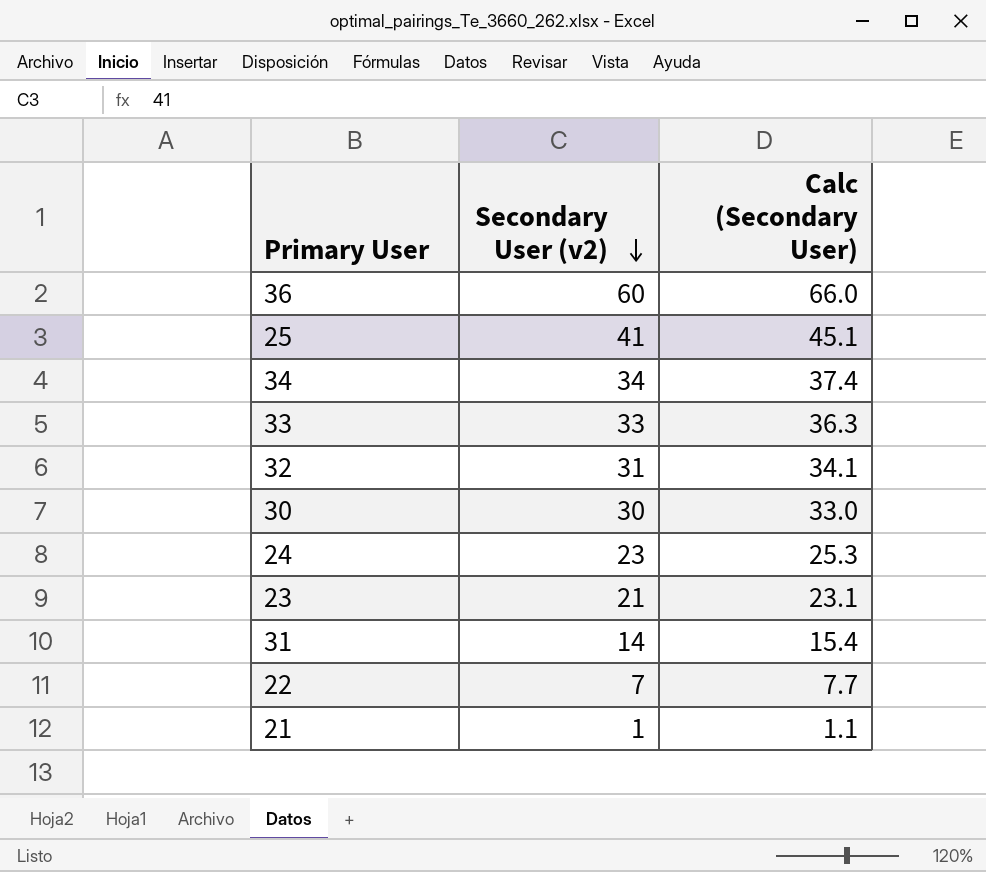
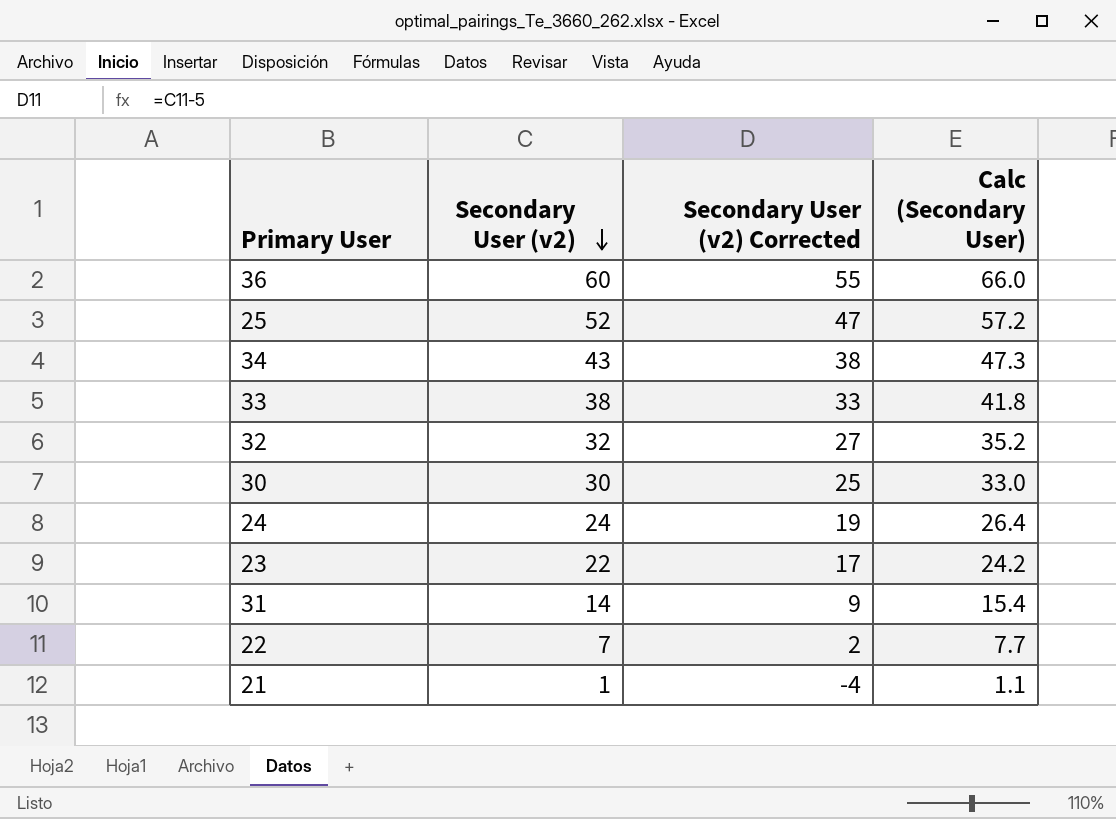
column Secondary User (v2) Corrected | formula: none -> [Secondary User (v2)] - 5
25 | Secondary User (v2): 41 -> 52
25 | Calc (Secondary User): 45.1 -> 57.2
34 | Secondary User (v2): 34 -> 43
34 | Calc (Secondary User): 37.4 -> 47.3
33 | Secondary User (v2): 33 -> 38
33 | Calc (Secondary User): 36.3 -> 41.8
32 | Secondary User (v2): 31 -> 32
32 | Calc (Secondary User): 34.1 -> 35.2
24 | Secondary User (v2): 23 -> 24
24 | Calc (Secondary User): 25.3 -> 26.4
23 | Secondary User (v2): 21 -> 22
23 | Calc (Secondary User): 23.1 -> 24.2

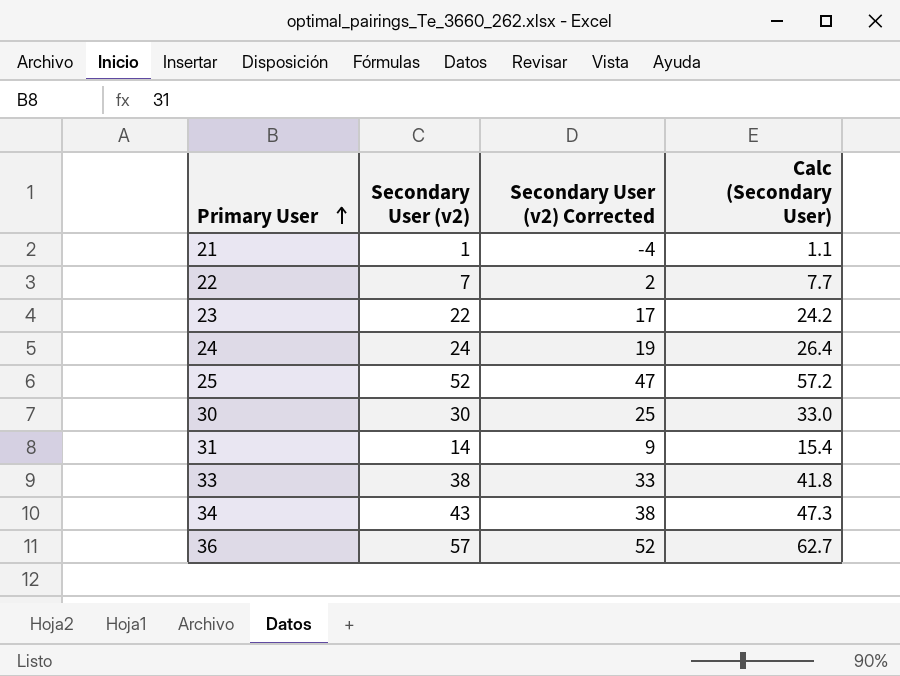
row order: Secondary User (v2) descending -> Primary User ascending
row 32: 32 | 27 | 35.2 -> none
36 | Secondary User (v2): 60 -> 57
36 | Secondary User (v2) Corrected: 55 -> 52
36 | Calc (Secondary User): 66.0 -> 62.7

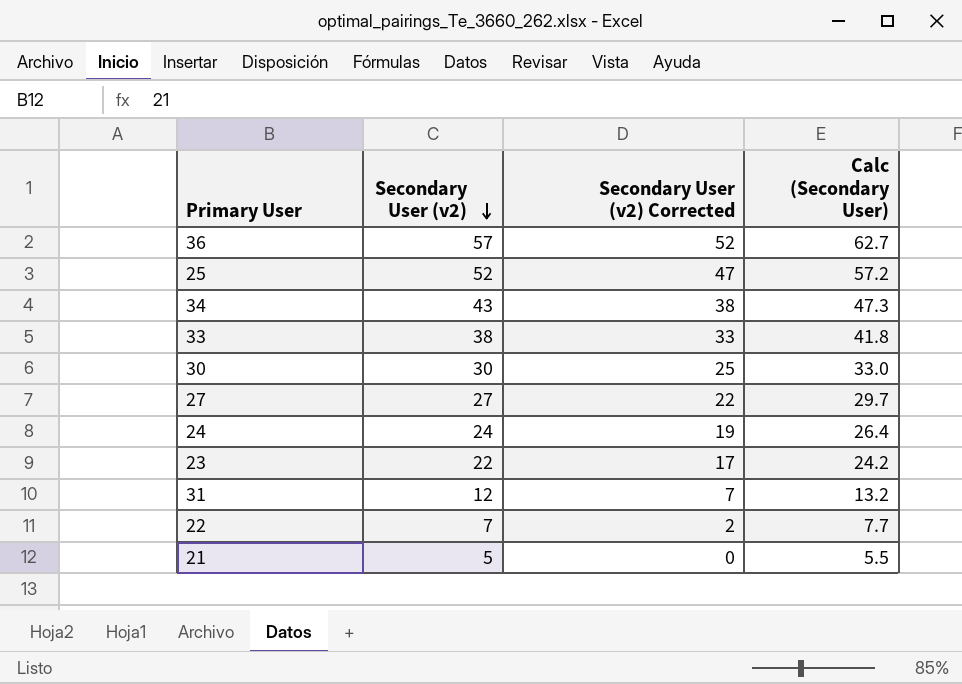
row order: Primary User ascending -> Secondary User (v2) descending
row 27: none -> 27 | 22 | 29.7
31 | Secondary User (v2): 14 -> 12
31 | Secondary User (v2) Corrected: 9 -> 7
31 | Calc (Secondary User): 15.4 -> 13.2
21 | Secondary User (v2): 1 -> 5
21 | Secondary User (v2) Corrected: -4 -> 0
21 | Calc (Secondary User): 1.1 -> 5.5

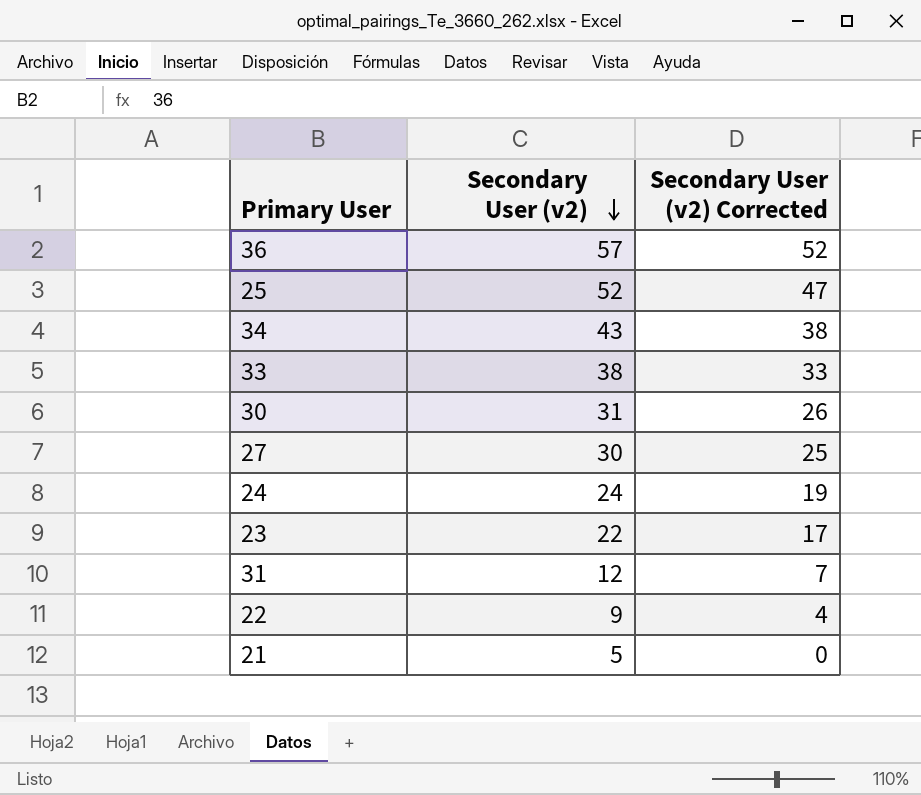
column Calc (Secondary User) | formula: [Secondary User (v2)] * 1.1 -> none
30 | Secondary User (v2): 30 -> 31
30 | Secondary User (v2) Corrected: 25 -> 26
27 | Secondary User (v2): 27 -> 30
27 | Secondary User (v2) Corrected: 22 -> 25
22 | Secondary User (v2): 7 -> 9
22 | Secondary User (v2) Corrected: 2 -> 4

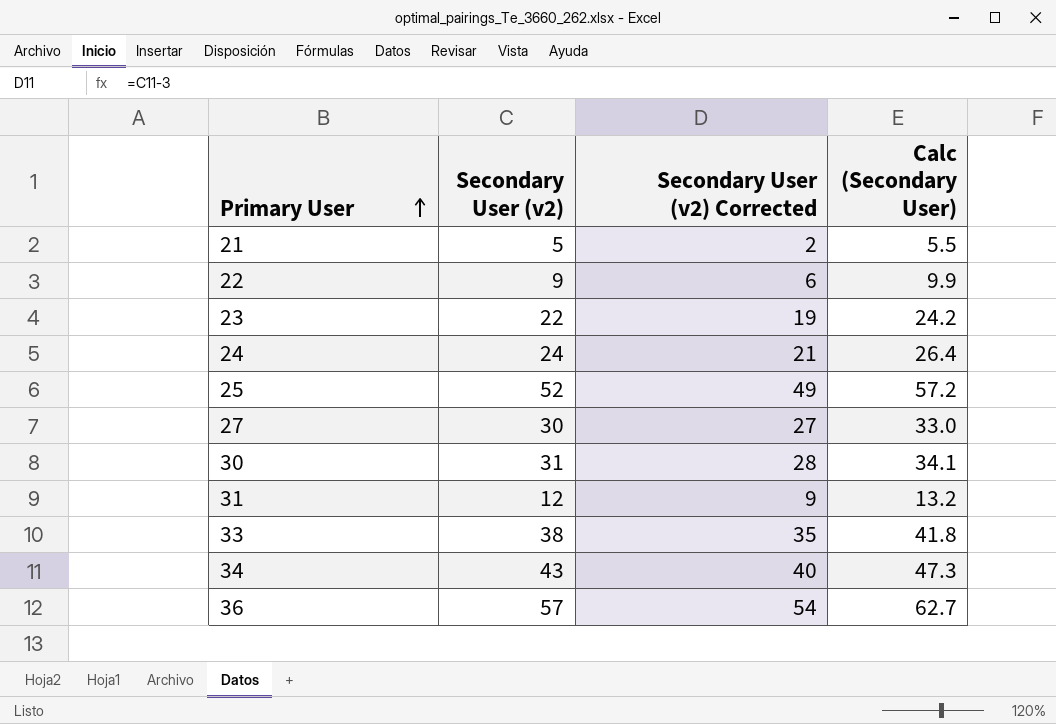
row order: Secondary User (v2) descending -> Primary User ascending
column Secondary User (v2) Corrected | formula: [Secondary User (v2)] - 5 -> [Secondary User (v2)] - 3
column Calc (Secondary User) | formula: none -> [Secondary User (v2)] * 1.1

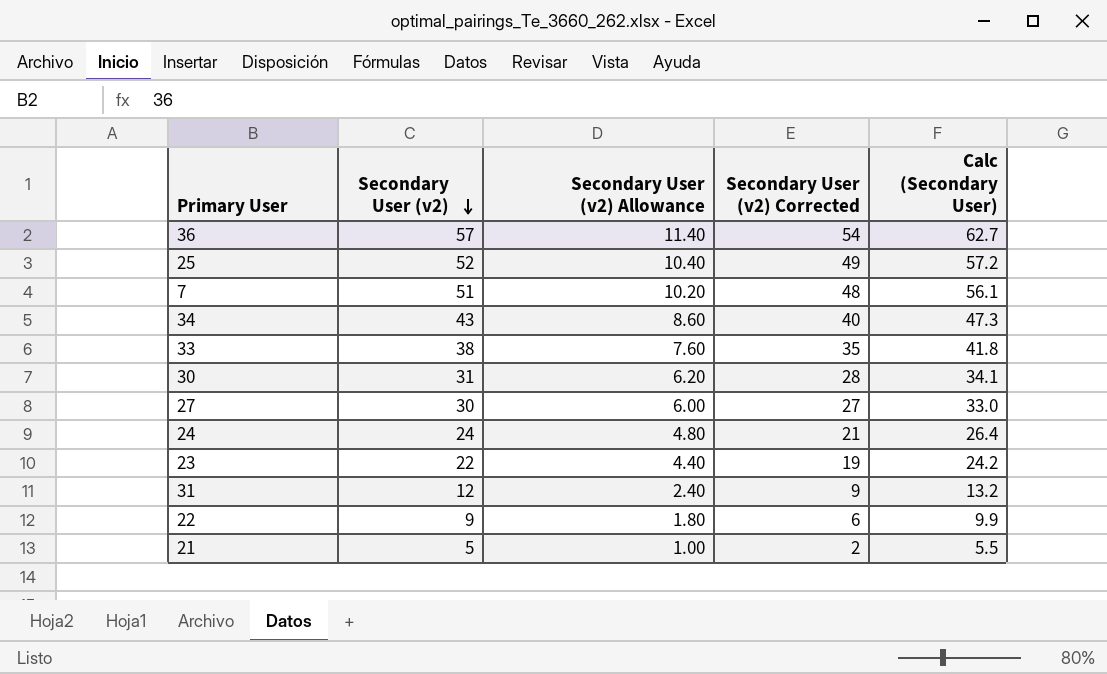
row order: Primary User ascending -> Secondary User (v2) descending
column Secondary User (v2) Allowance | formula: none -> [Secondary User (v2)] * 0.2
row 7: none -> 51 | 10.20 | 48 | 56.1

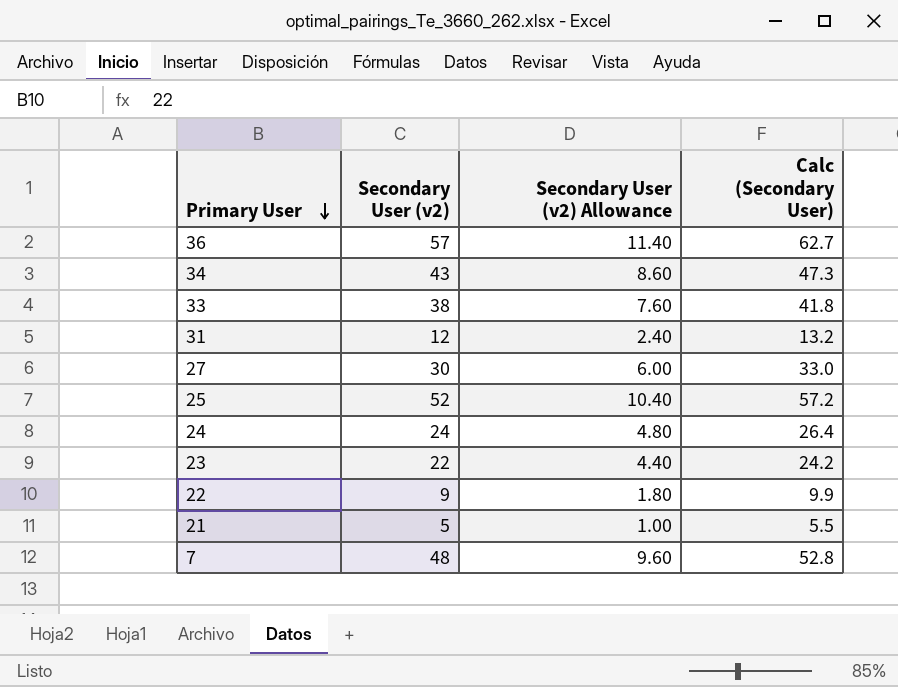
row order: Secondary User (v2) descending -> Primary User descending
column Secondary User (v2) Corrected | formula: [Secondary User (v2)] - 3 -> none
row 30: 31 | 6.20 | 28 | 34.1 -> none
7 | Secondary User (v2): 51 -> 48
7 | Secondary User (v2) Allowance: 10.20 -> 9.60
7 | Calc (Secondary User): 56.1 -> 52.8

